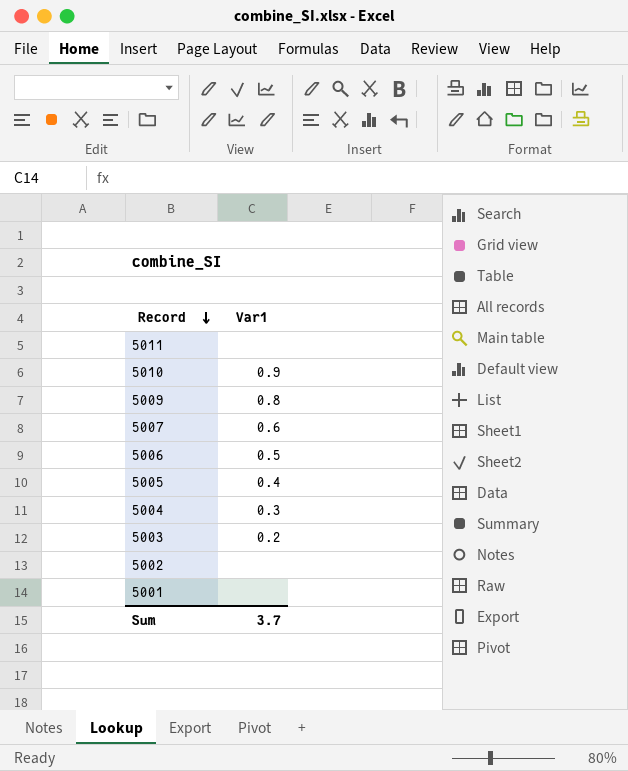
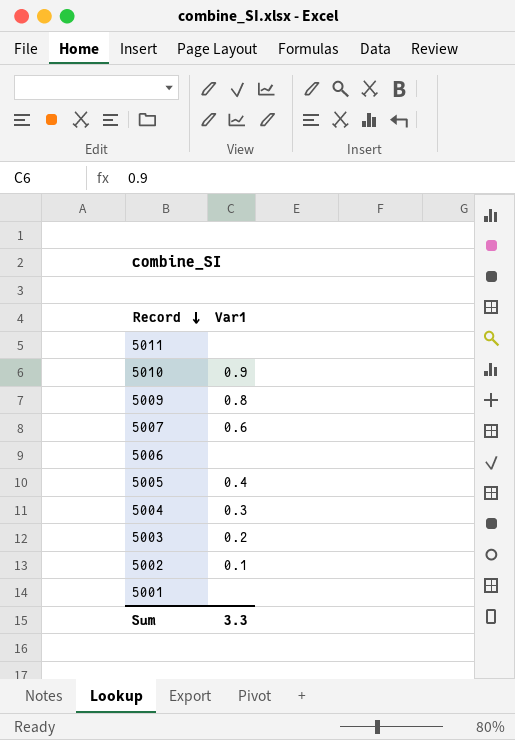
5006 | Var1: 0.5 -> none
5002 | Var1: none -> 0.1
Sum | Var1: 3.7 -> 3.3

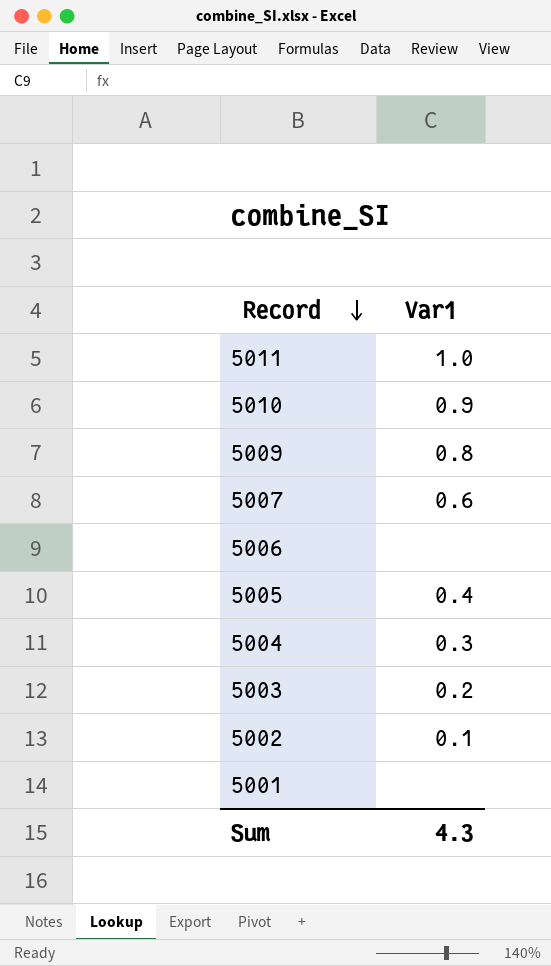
5011 | Var1: none -> 1.0
Sum | Var1: 3.3 -> 4.3

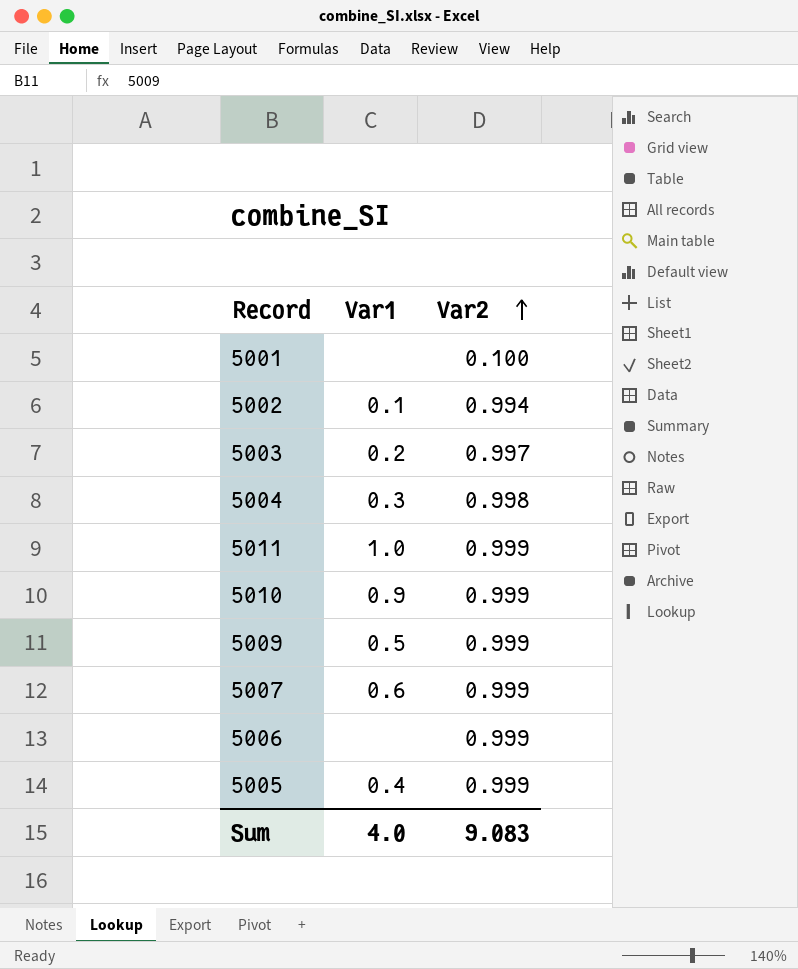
row order: Record descending -> Var2 ascending
column Var2 | position: none -> 3
5009 | Var1: 0.8 -> 0.5
Sum | Var1: 4.3 -> 4.0

